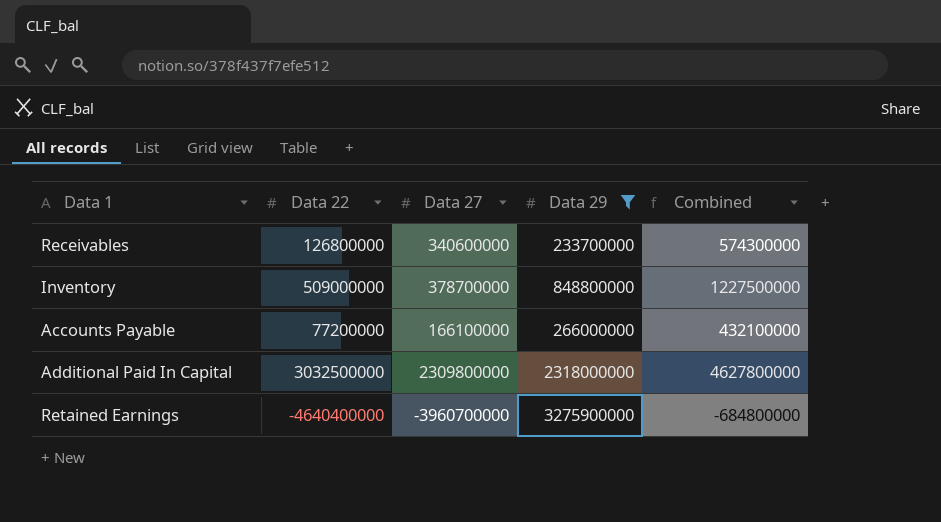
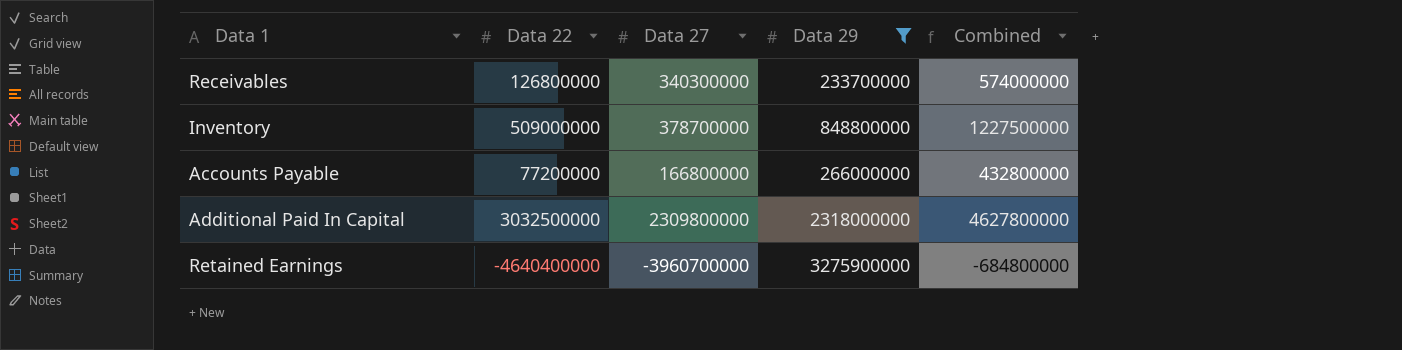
Receivables | Data 27: 340600000 -> 340300000
Receivables | Combined: 574300000 -> 574000000
Accounts Payable | Data 27: 166100000 -> 166800000
Accounts Payable | Combined: 432100000 -> 432800000

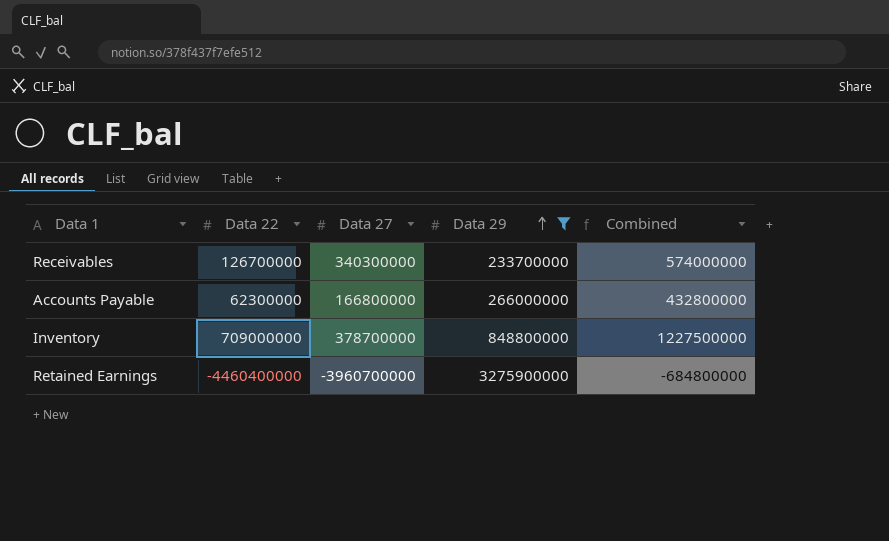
row order: none -> Data 29 ascending
row Additional Paid In Capital: 3032500000 | 2309800000 | 2318000000 | 4627800000 -> none
Receivables | Data 22: 126800000 -> 126700000
Accounts Payable | Data 22: 77200000 -> 62300000
Inventory | Data 22: 509000000 -> 709000000
Retained Earnings | Data 22: -4640400000 -> -4460400000

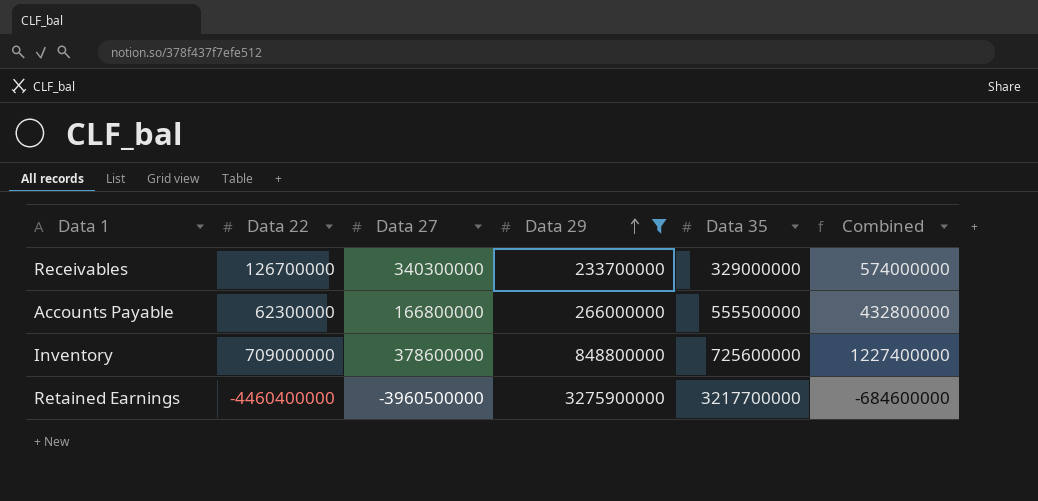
column Data 35 | position: none -> 5
Inventory | Data 27: 378700000 -> 378600000
Inventory | Combined: 1227500000 -> 1227400000
Retained Earnings | Data 27: -3960700000 -> -3960500000
Retained Earnings | Combined: -684800000 -> -684600000

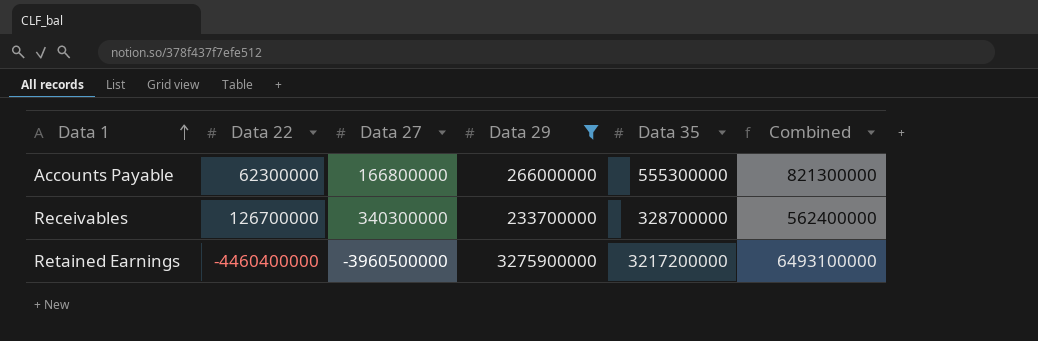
row order: Data 29 ascending -> Data 1 ascending
column Combined | formula: [Data 27] + [Data 29] -> [Data 29] + [Data 35]
row Inventory: 709000000 | 378600000 | 848800000 | 725600000 | 1227400000 -> none
Accounts Payable | Data 35: 555500000 -> 555300000
Receivables | Data 35: 329000000 -> 328700000
Retained Earnings | Data 35: 3217700000 -> 3217200000

